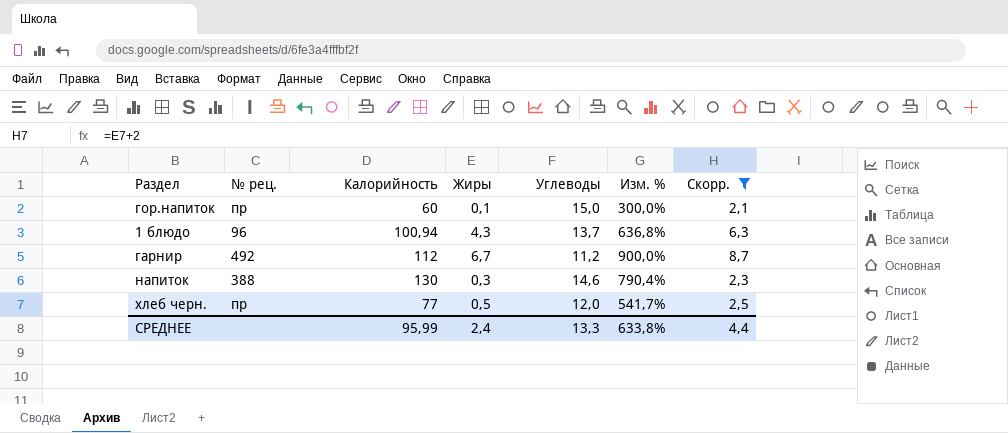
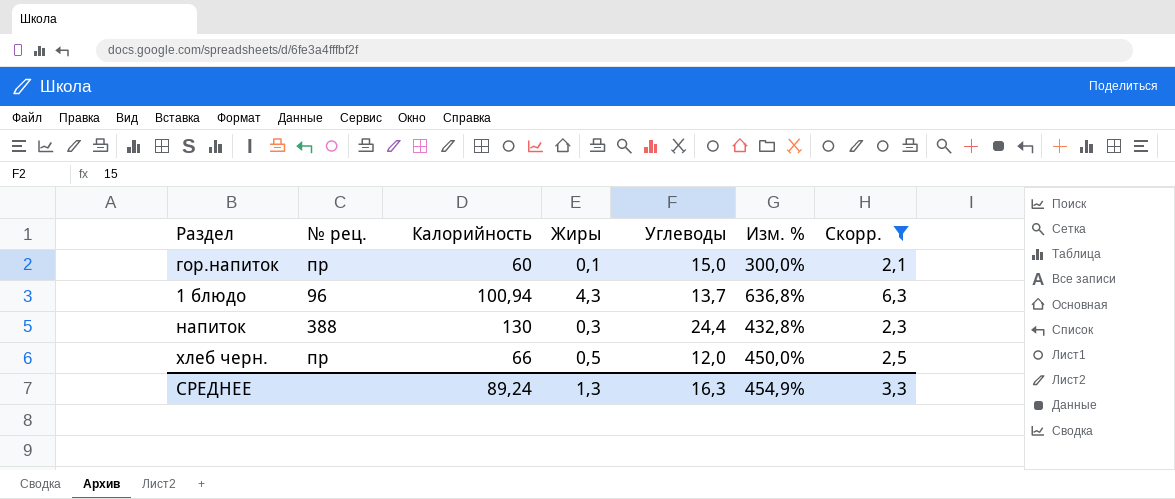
row гарнир: 492 | 112 | 6,7 | 11,2 | 900,0% | 8,7 -> none
напиток | Углеводы: 14,6 -> 24,4
напиток | Изм. %: 790,4% -> 432,8%
хлеб черн. | Калорийность: 77 -> 66
хлеб черн. | Изм. %: 541,7% -> 450,0%
СРЕДНЕЕ | Калорийность: 95,99 -> 89,24
СРЕДНЕЕ | Жиры: 2,4 -> 1,3
СРЕДНЕЕ | Углеводы: 13,3 -> 16,3
СРЕДНЕЕ | Изм. %: 633,8% -> 454,9%
СРЕДНЕЕ | Скорр.: 4,4 -> 3,3

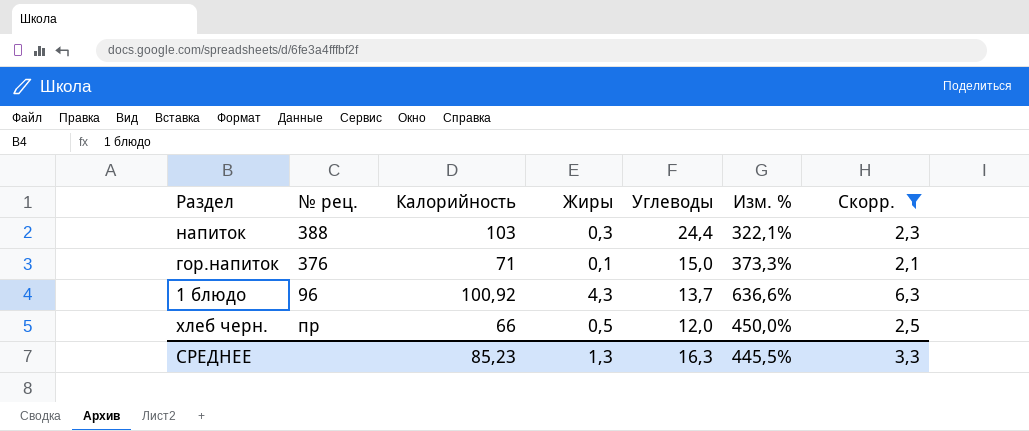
row order: none -> Углеводы descending
напиток | Калорийность: 130 -> 103
напиток | Изм. %: 432,8% -> 322,1%
гор.напиток | № рец.: пр -> 376
гор.напиток | Калорийность: 60 -> 71
гор.напиток | Изм. %: 300,0% -> 373,3%
1 блюдо | Калорийность: 100,94 -> 100,92
1 блюдо | Изм. %: 636,8% -> 636,6%
СРЕДНЕЕ | Калорийность: 89,24 -> 85,23
СРЕДНЕЕ | Изм. %: 454,9% -> 445,5%

